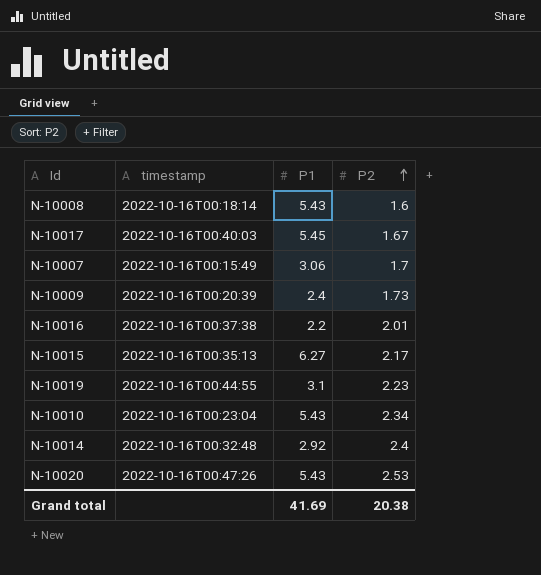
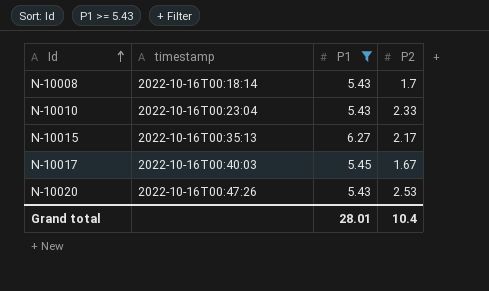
filter: none -> P1 >= 5.43
row order: P2 ascending -> Id ascending
N-10008 | P2: 1.6 -> 1.7
N-10010 | P2: 2.34 -> 2.33
Grand total | P1: 41.69 -> 28.01
Grand total | P2: 20.38 -> 10.4

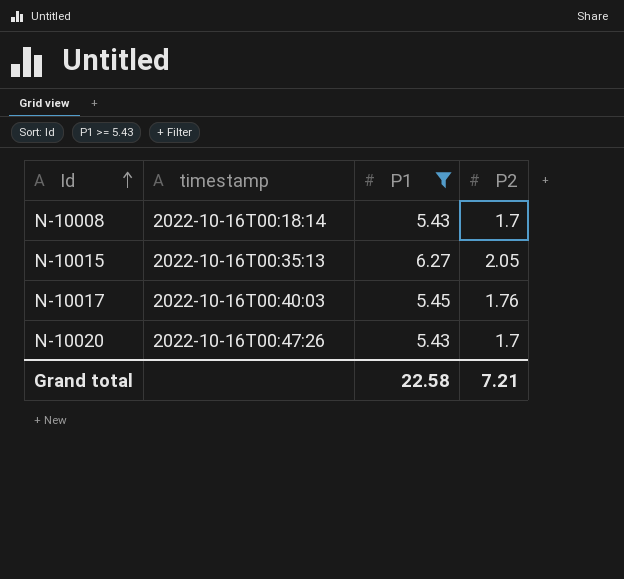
row N-10010: 2022-10-16T00:23:04 | 5.43 | 2.33 -> none
N-10015 | P2: 2.17 -> 2.05
N-10017 | P2: 1.67 -> 1.76
N-10020 | P2: 2.53 -> 1.7
Grand total | P1: 28.01 -> 22.58
Grand total | P2: 10.4 -> 7.21

